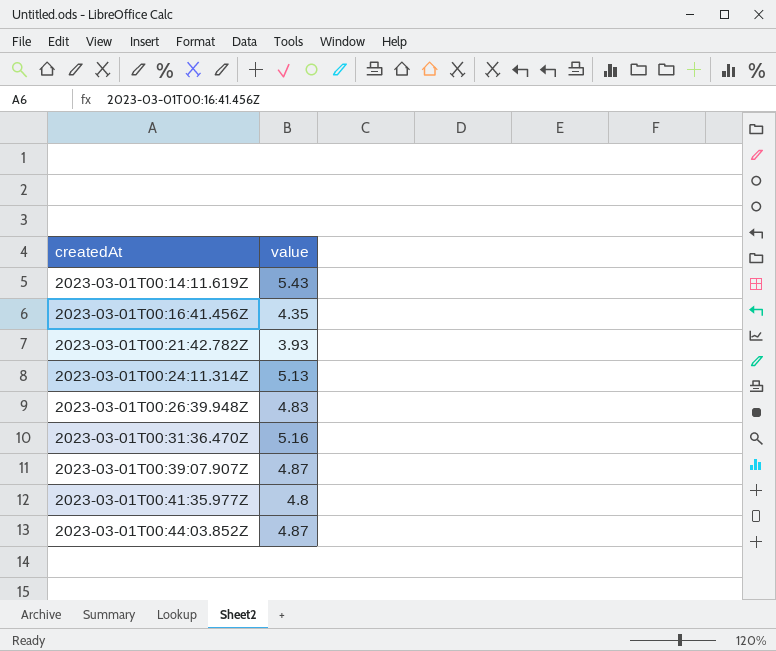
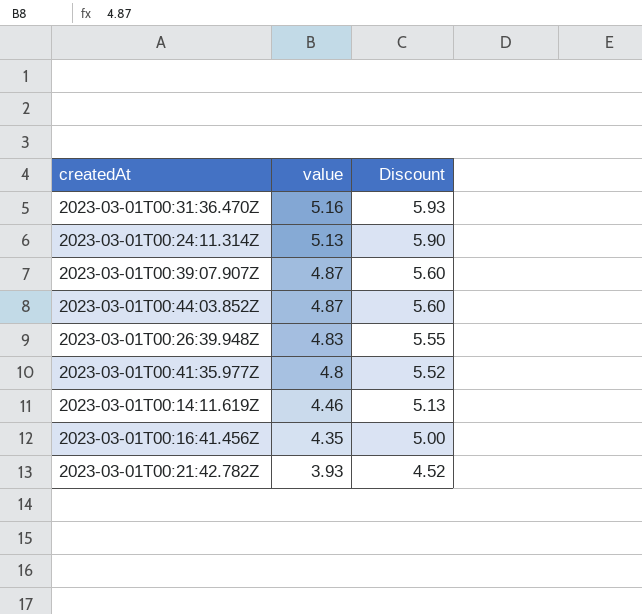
row order: createdAt ascending -> value descending
column Discount | formula: none -> [value] * 1.15
2023-03-01T00:14:11.619Z | value: 5.43 -> 4.46

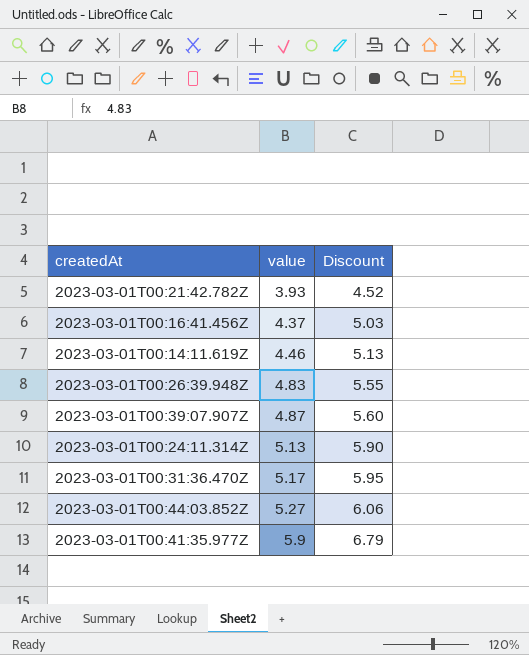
row order: value descending -> value ascending
2023-03-01T00:16:41.456Z | value: 4.35 -> 4.37
2023-03-01T00:16:41.456Z | Discount: 5.00 -> 5.03
2023-03-01T00:31:36.470Z | value: 5.16 -> 5.17
2023-03-01T00:31:36.470Z | Discount: 5.93 -> 5.95
2023-03-01T00:44:03.852Z | value: 4.87 -> 5.27
2023-03-01T00:44:03.852Z | Discount: 5.60 -> 6.06
2023-03-01T00:41:35.977Z | value: 4.8 -> 5.9
2023-03-01T00:41:35.977Z | Discount: 5.52 -> 6.79

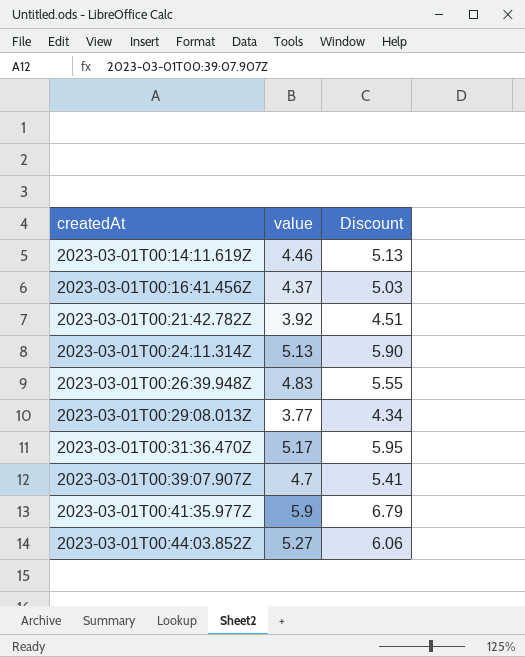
row order: value ascending -> createdAt ascending
2023-03-01T00:21:42.782Z | value: 3.93 -> 3.92
2023-03-01T00:21:42.782Z | Discount: 4.52 -> 4.51
row 2023-03-01T00:29:08.013Z: none -> 3.77 | 4.34
2023-03-01T00:39:07.907Z | value: 4.87 -> 4.7
2023-03-01T00:39:07.907Z | Discount: 5.60 -> 5.41

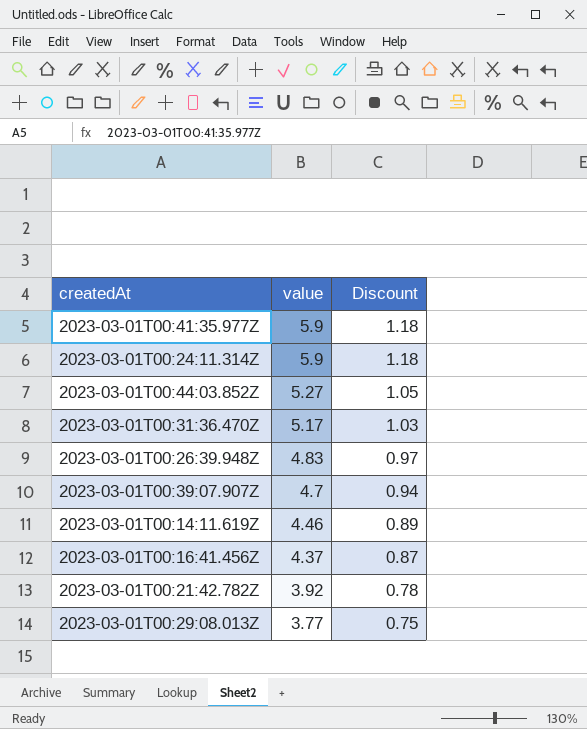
row order: createdAt ascending -> value descending
column Discount | formula: [value] * 1.15 -> [value] * 0.2
2023-03-01T00:24:11.314Z | value: 5.13 -> 5.9

